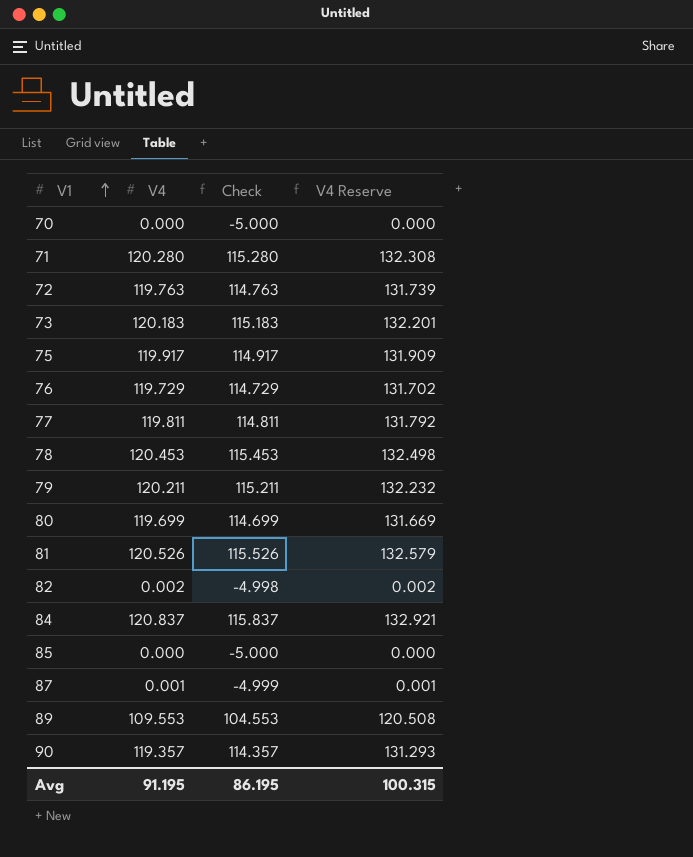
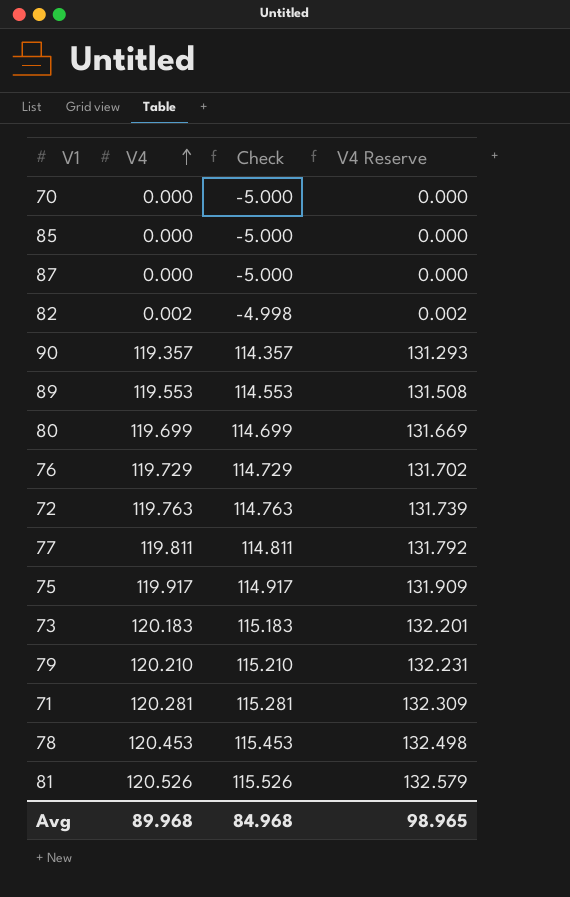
row order: V1 ascending -> V4 ascending
row 84: 120.837 | 115.837 | 132.921 -> none
87 | V4: 0.001 -> 0.000
87 | Check: -4.999 -> -5.000
87 | V4 Reserve: 0.001 -> 0.000
89 | V4: 109.553 -> 119.553
89 | Check: 104.553 -> 114.553
89 | V4 Reserve: 120.508 -> 131.508
79 | V4: 120.211 -> 120.210
79 | Check: 115.211 -> 115.210
79 | V4 Reserve: 132.232 -> 132.231
71 | V4: 120.280 -> 120.281
71 | Check: 115.280 -> 115.281
71 | V4 Reserve: 132.308 -> 132.309
Avg | V4: 91.195 -> 89.968
Avg | Check: 86.195 -> 84.968
Avg | V4 Reserve: 100.315 -> 98.965

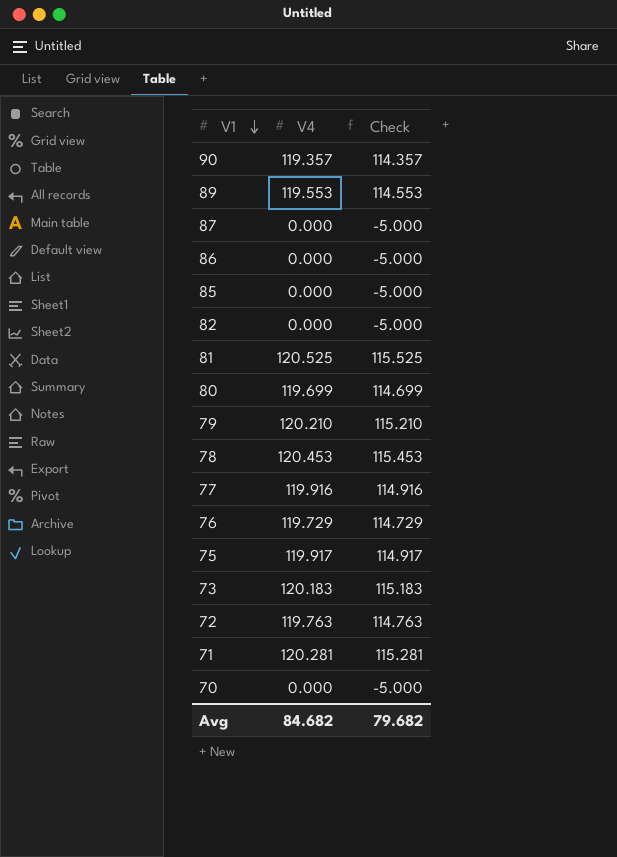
row order: V4 ascending -> V1 descending
column V4 Reserve | formula: [V4] * 1.1 -> none
row 86: none -> 0.000 | -5.000
82 | V4: 0.002 -> 0.000
82 | Check: -4.998 -> -5.000
81 | V4: 120.526 -> 120.525
81 | Check: 115.526 -> 115.525
77 | V4: 119.811 -> 119.916
77 | Check: 114.811 -> 114.916
Avg | V4: 89.968 -> 84.682
Avg | Check: 84.968 -> 79.682

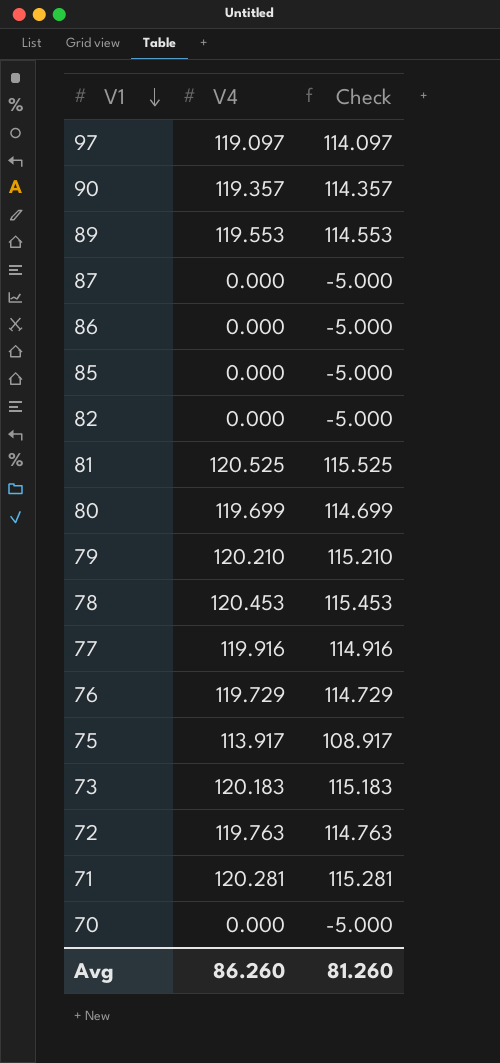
row 97: none -> 119.097 | 114.097
75 | V4: 119.917 -> 113.917
75 | Check: 114.917 -> 108.917
Avg | V4: 84.682 -> 86.260
Avg | Check: 79.682 -> 81.260

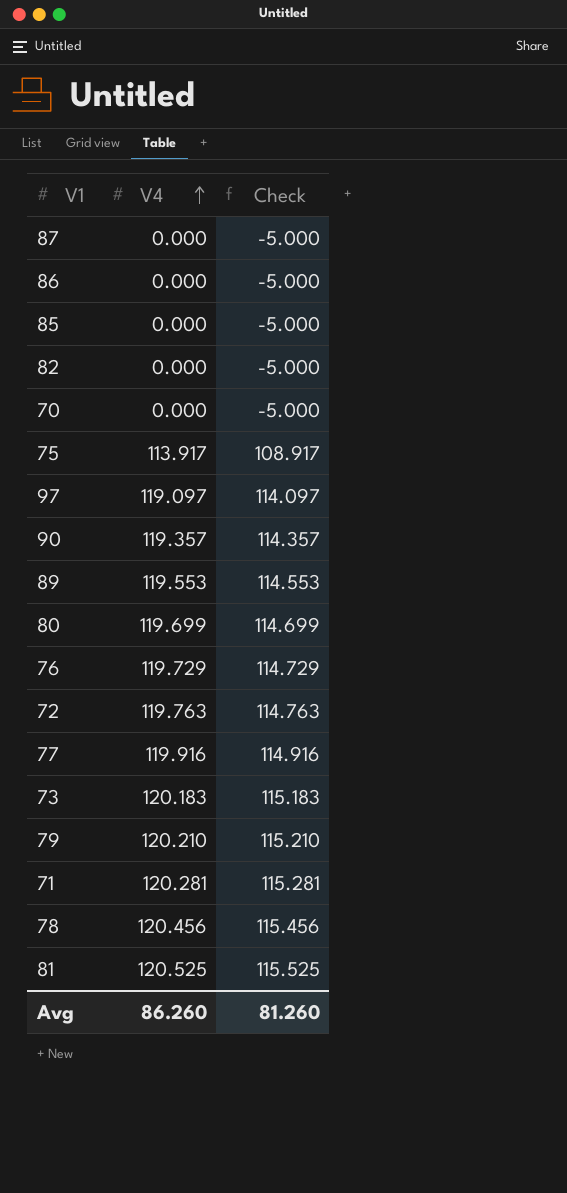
row order: V1 descending -> V4 ascending
78 | V4: 120.453 -> 120.456
78 | Check: 115.453 -> 115.456

